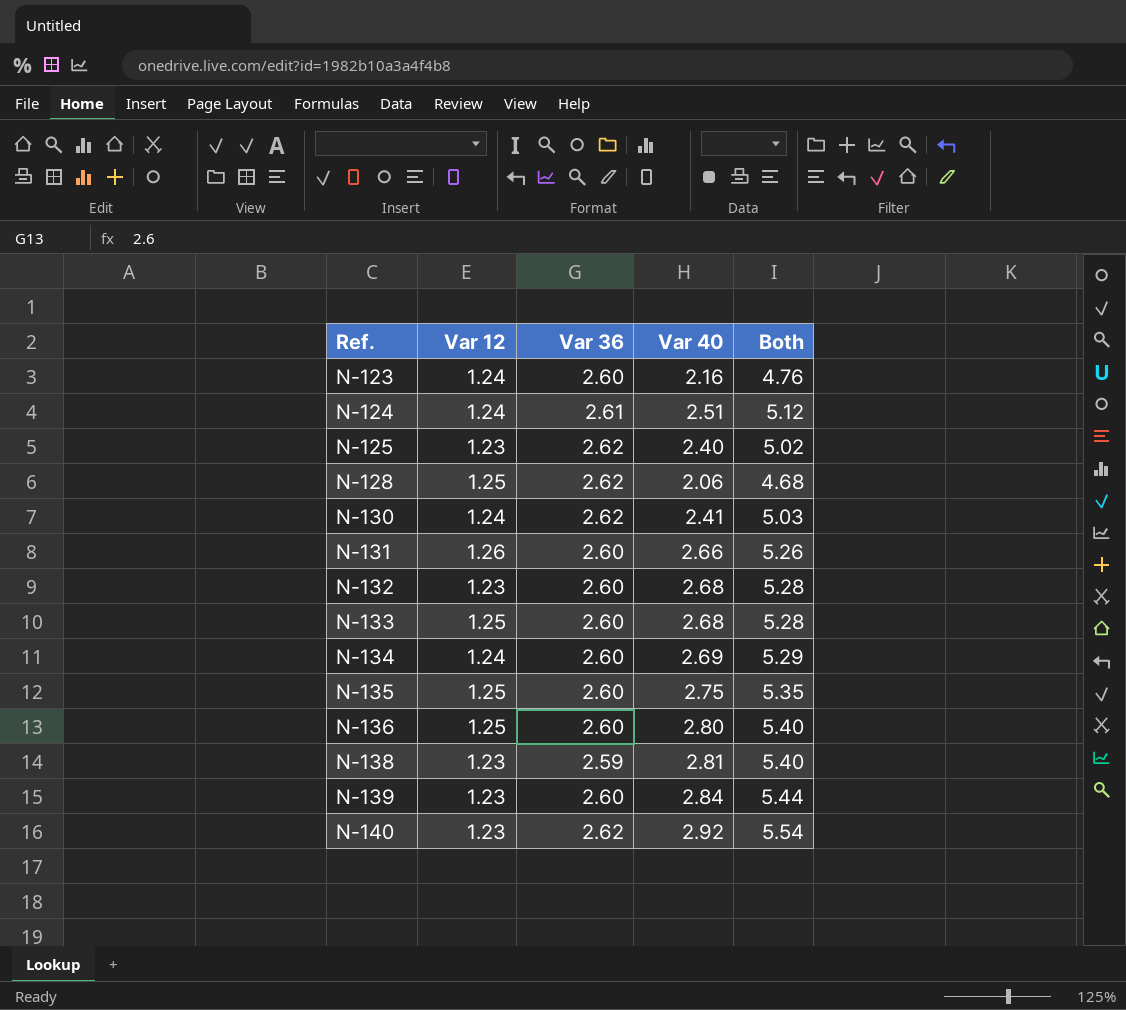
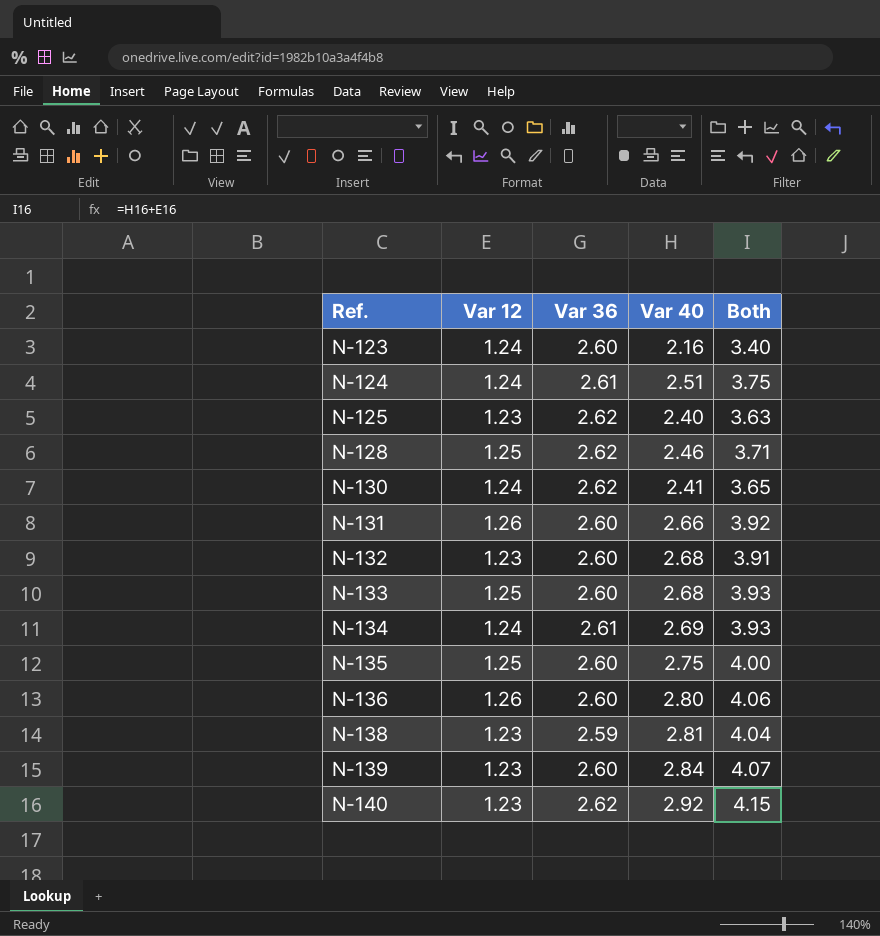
column Both | formula: [Var 36] + [Var 40] -> [Var 12] + [Var 40]
N-128 | Var 40: 2.06 -> 2.46
N-134 | Var 36: 2.60 -> 2.61
N-136 | Var 12: 1.25 -> 1.26

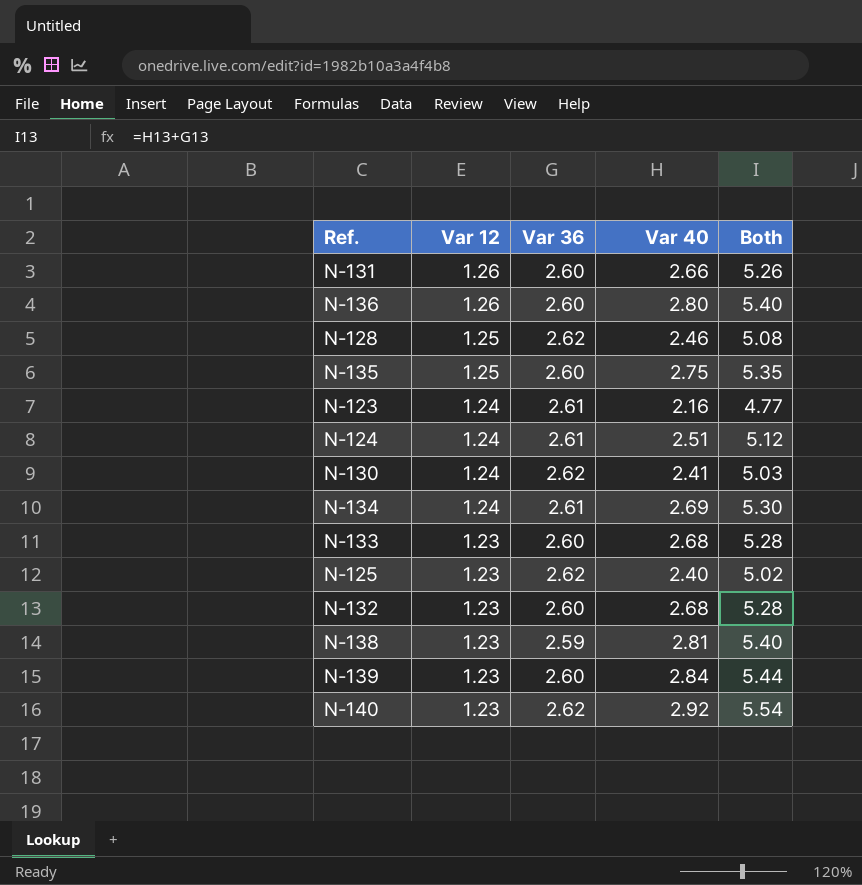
row order: Ref. ascending -> Var 12 descending
column Both | formula: [Var 12] + [Var 40] -> [Var 36] + [Var 40]
N-123 | Var 36: 2.60 -> 2.61
N-133 | Var 12: 1.25 -> 1.23

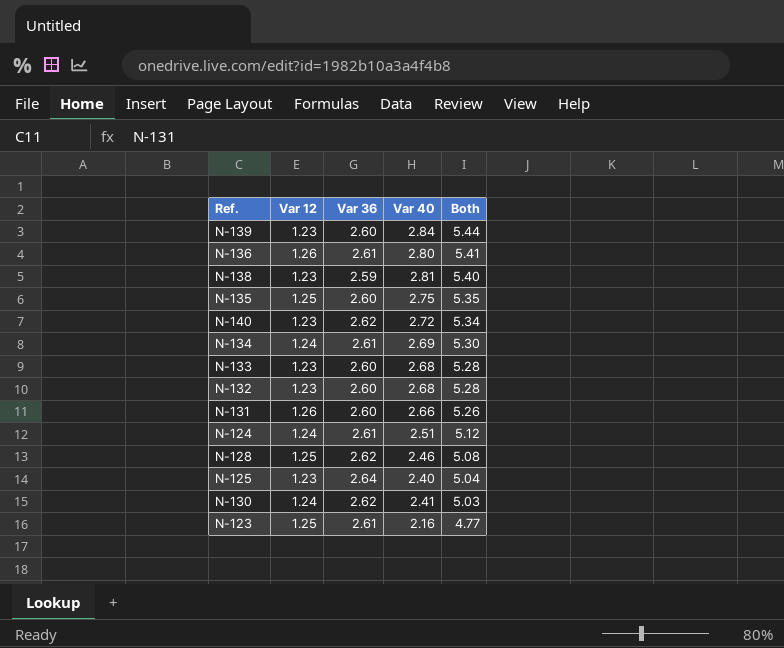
row order: Var 12 descending -> Both descending
N-136 | Var 36: 2.60 -> 2.61
N-136 | Both: 5.40 -> 5.41
N-140 | Var 40: 2.92 -> 2.72
N-140 | Both: 5.54 -> 5.34
N-125 | Var 36: 2.62 -> 2.64
N-125 | Both: 5.02 -> 5.04
N-123 | Var 12: 1.24 -> 1.25

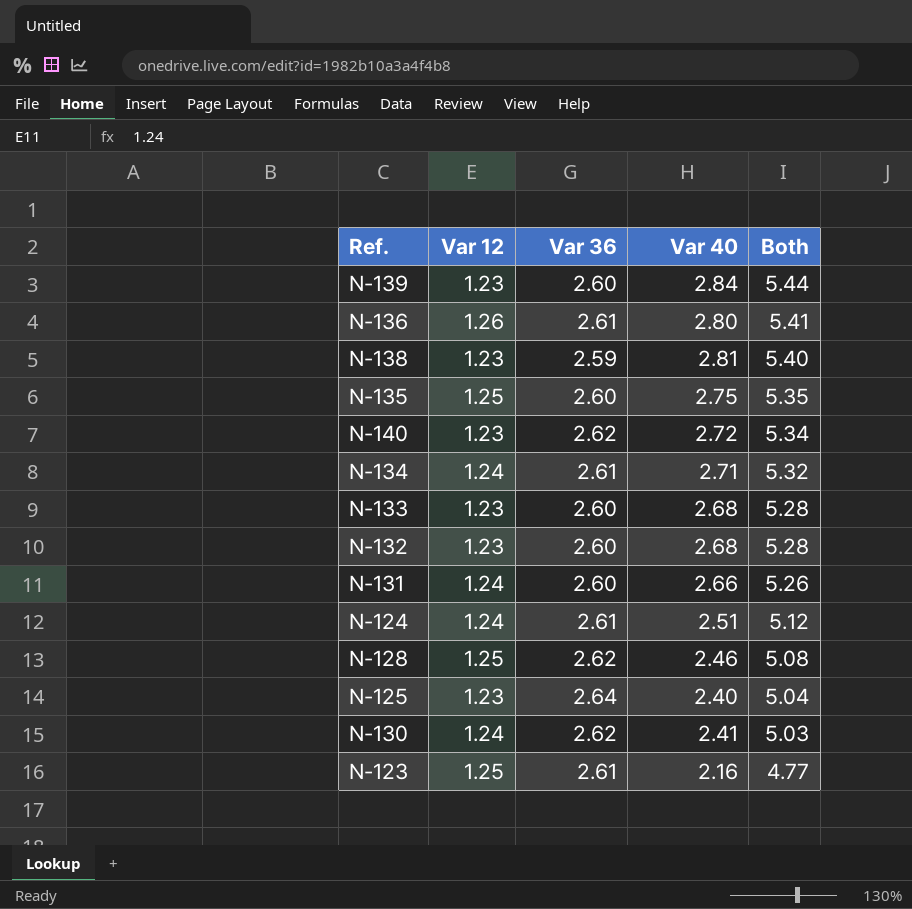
N-134 | Var 40: 2.69 -> 2.71
N-134 | Both: 5.30 -> 5.32
N-131 | Var 12: 1.26 -> 1.24

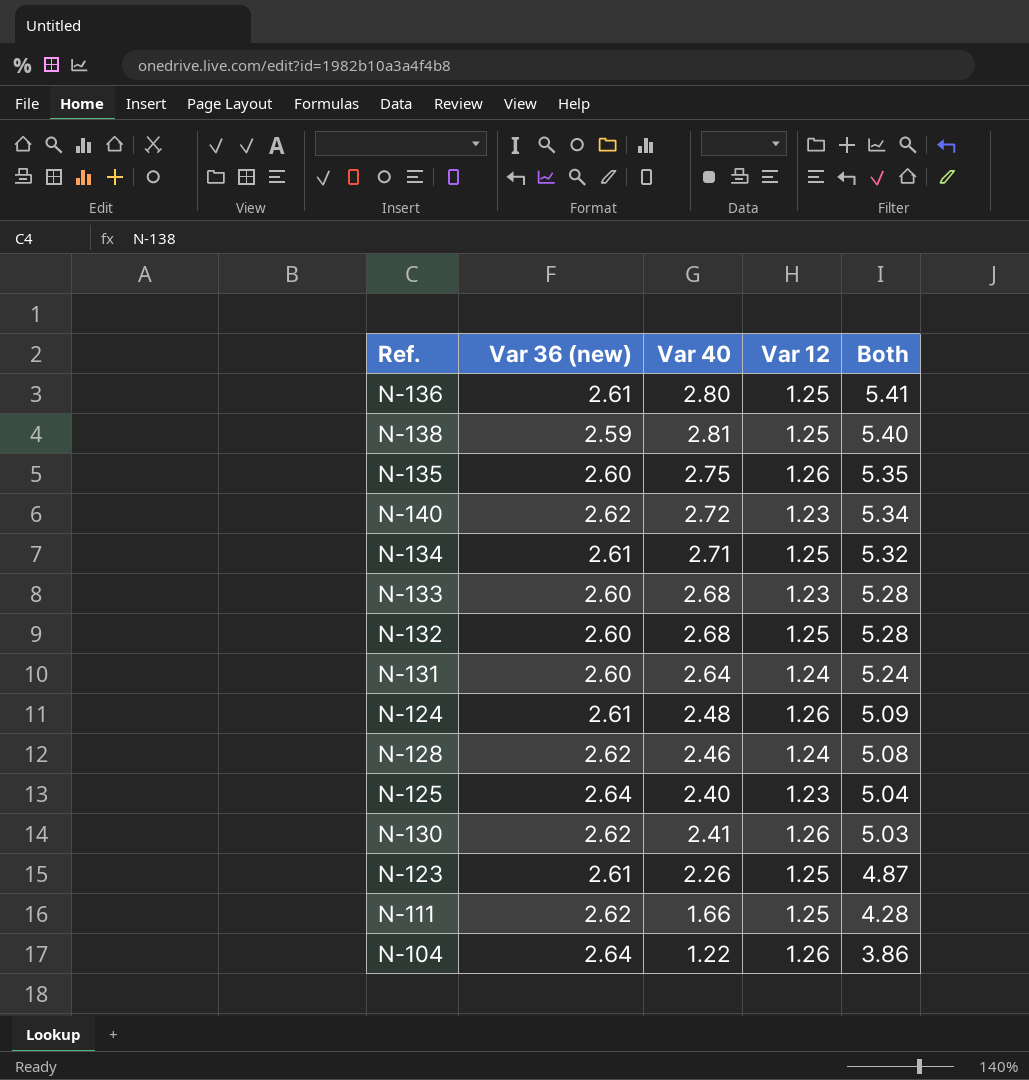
column name: Var 36 -> Var 36 (new)
column Var 12 | position: 2 -> 4
row N-139: 1.23 | 2.60 | 2.84 | 5.44 -> none
N-136 | Var 12: 1.26 -> 1.25
N-138 | Var 12: 1.23 -> 1.25
N-135 | Var 12: 1.25 -> 1.26
N-134 | Var 12: 1.24 -> 1.25
N-132 | Var 12: 1.23 -> 1.25
N-131 | Var 40: 2.66 -> 2.64
N-131 | Both: 5.26 -> 5.24
N-124 | Var 40: 2.51 -> 2.48
N-124 | Var 12: 1.24 -> 1.26
N-124 | Both: 5.12 -> 5.09
N-128 | Var 12: 1.25 -> 1.24
N-130 | Var 12: 1.24 -> 1.26
N-123 | Var 40: 2.16 -> 2.26
N-123 | Both: 4.77 -> 4.87
row N-111: none -> 2.62 | 1.66 | 1.25 | 4.28
row N-104: none -> 2.64 | 1.22 | 1.26 | 3.86

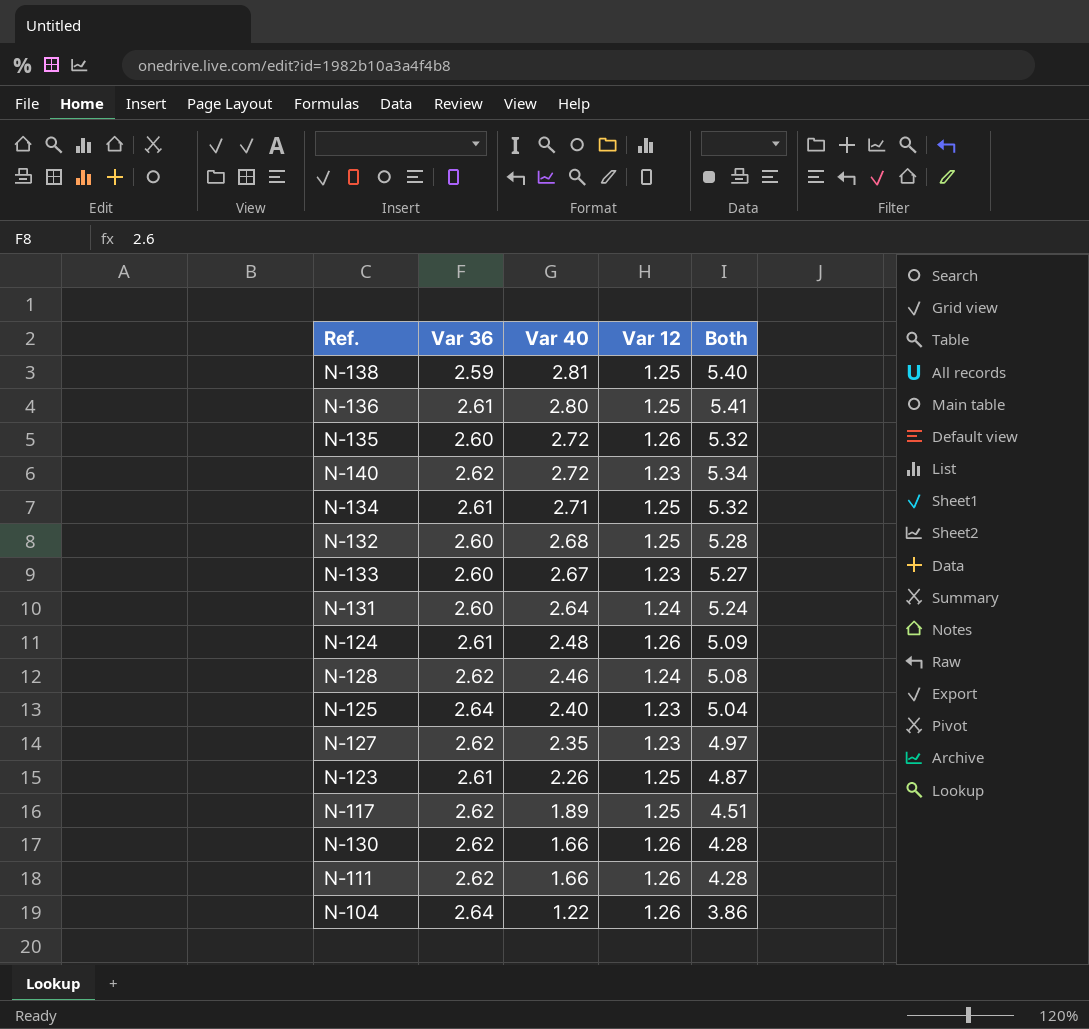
row order: Both descending -> Var 40 descending
column name: Var 36 (new) -> Var 36
N-135 | Var 40: 2.75 -> 2.72
N-135 | Both: 5.35 -> 5.32
N-133 | Var 40: 2.68 -> 2.67
N-133 | Both: 5.28 -> 5.27
row N-127: none -> 2.62 | 2.35 | 1.23 | 4.97
row N-117: none -> 2.62 | 1.89 | 1.25 | 4.51
N-130 | Var 40: 2.41 -> 1.66
N-130 | Both: 5.03 -> 4.28
N-111 | Var 12: 1.25 -> 1.26

